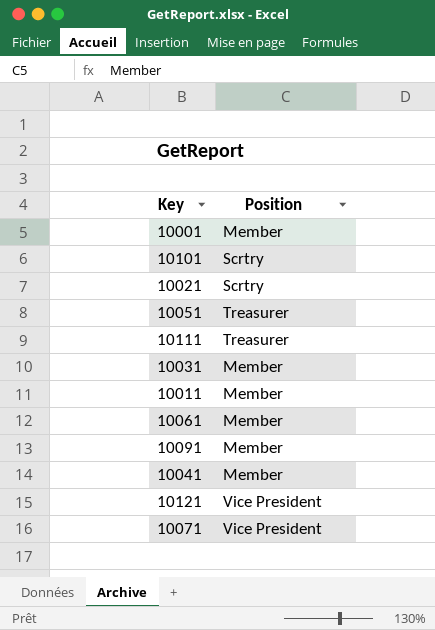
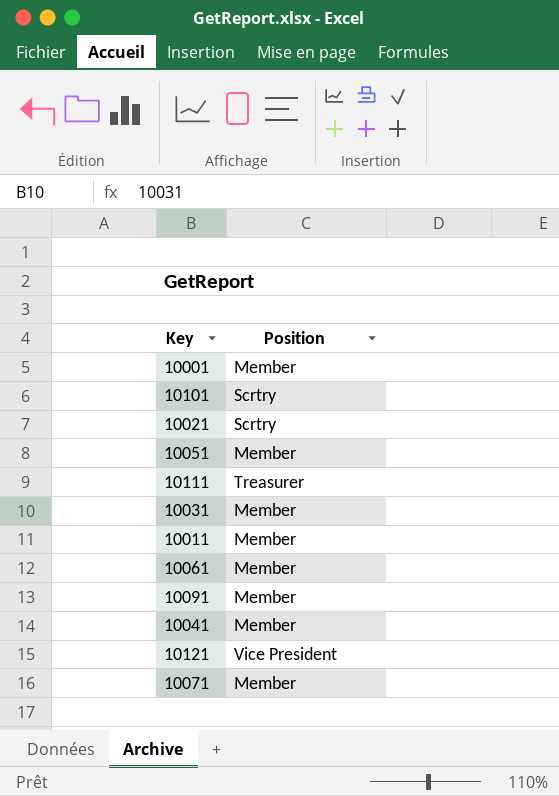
10051 | Position: Treasurer -> Member
10071 | Position: Vice President -> Member

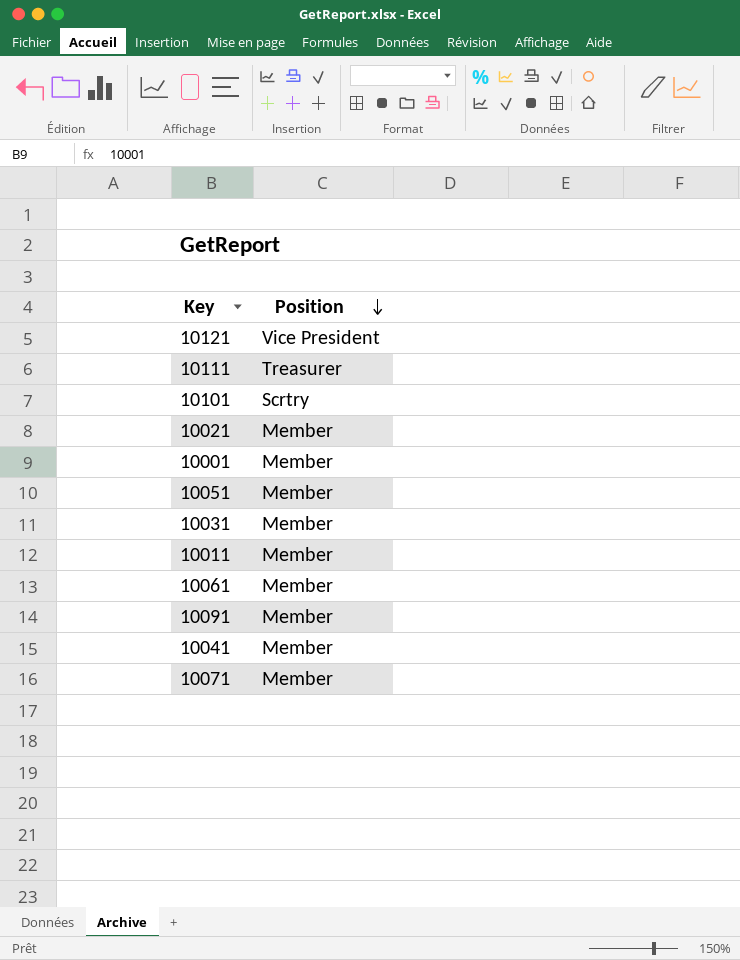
row order: none -> Position descending
10021 | Position: Scrtry -> Member

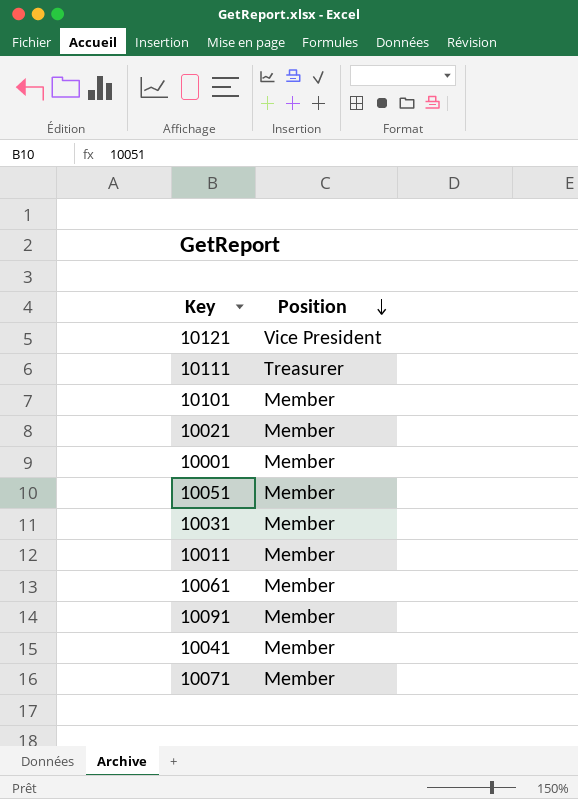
10101 | Position: Scrtry -> Member

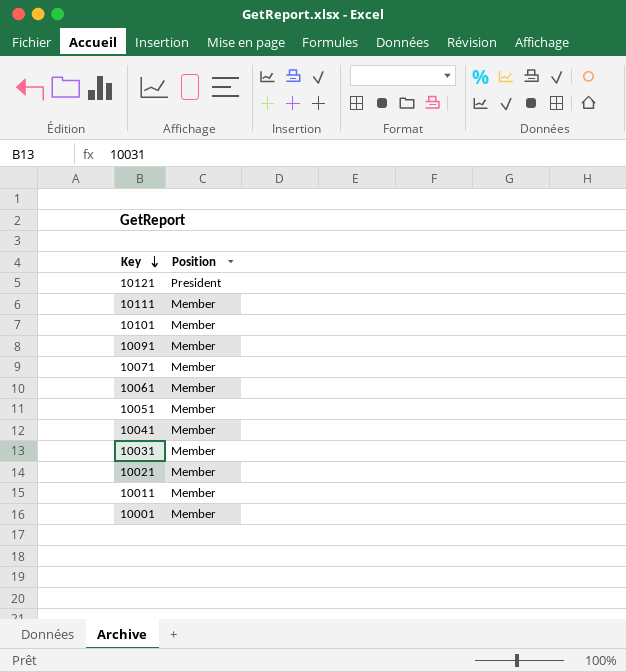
row order: Position descending -> Key descending
10121 | Position: Vice President -> President
10111 | Position: Treasurer -> Member

